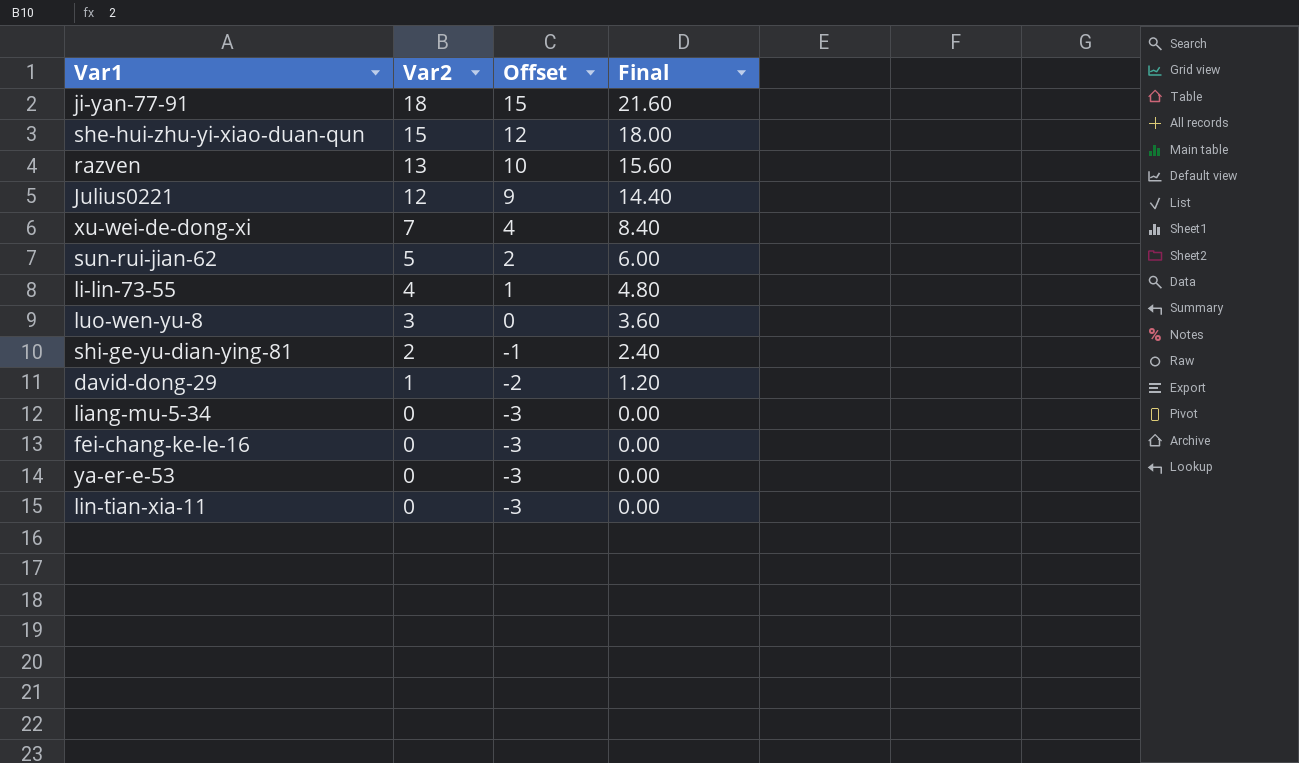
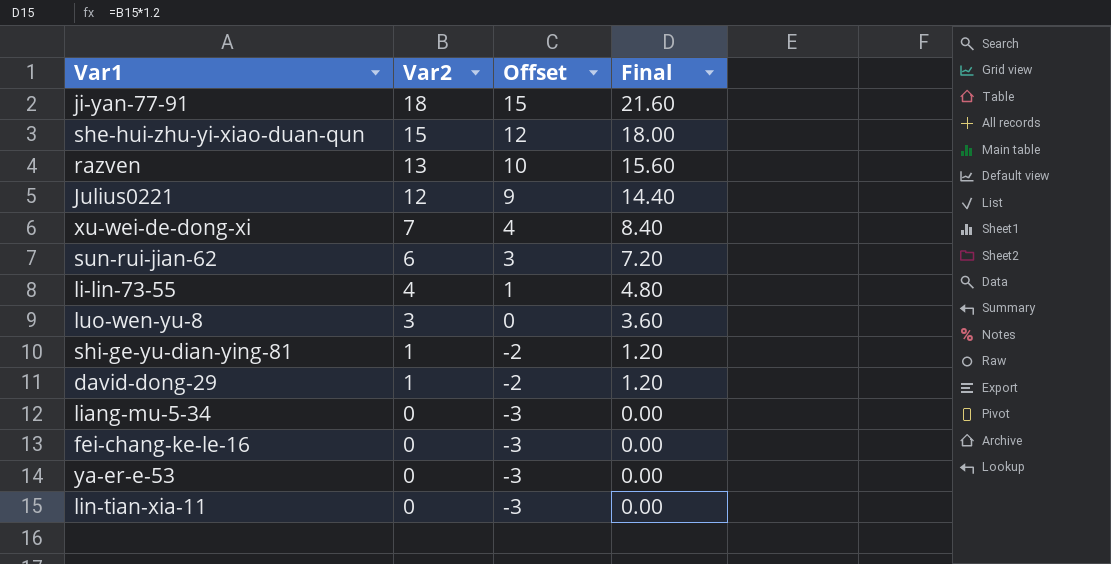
sun-rui-jian-62 | Var2: 5 -> 6
sun-rui-jian-62 | Offset: 2 -> 3
sun-rui-jian-62 | Final: 6.00 -> 7.20
shi-ge-yu-dian-ying-81 | Var2: 2 -> 1
shi-ge-yu-dian-ying-81 | Offset: -1 -> -2
shi-ge-yu-dian-ying-81 | Final: 2.40 -> 1.20

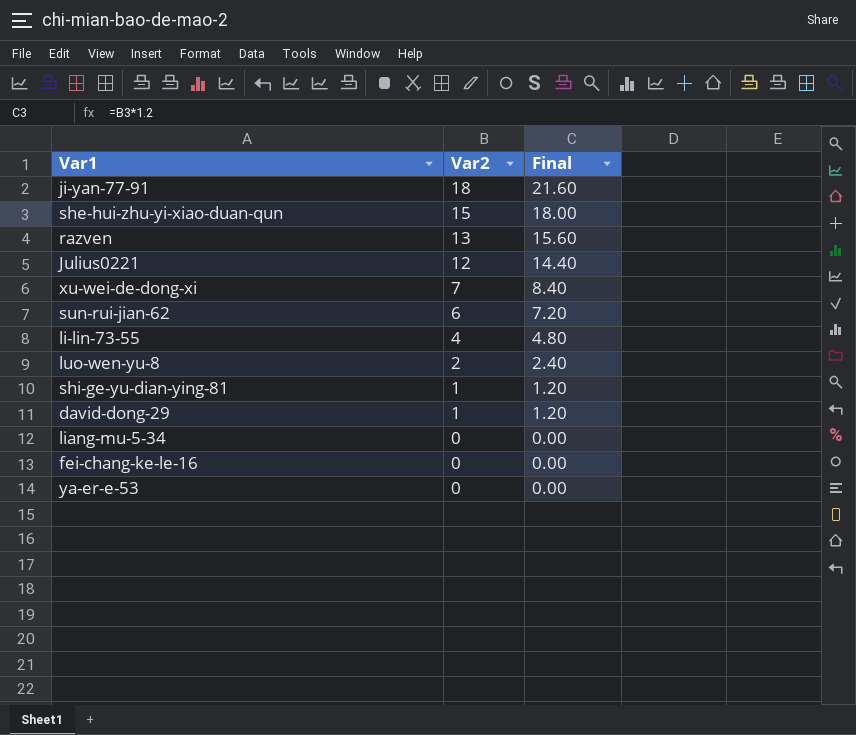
column Offset | formula: [Var2] - 3 -> none
row lin-tian-xia-11: 0 | -3 | 0.00 -> none
luo-wen-yu-8 | Var2: 3 -> 2
luo-wen-yu-8 | Final: 3.60 -> 2.40

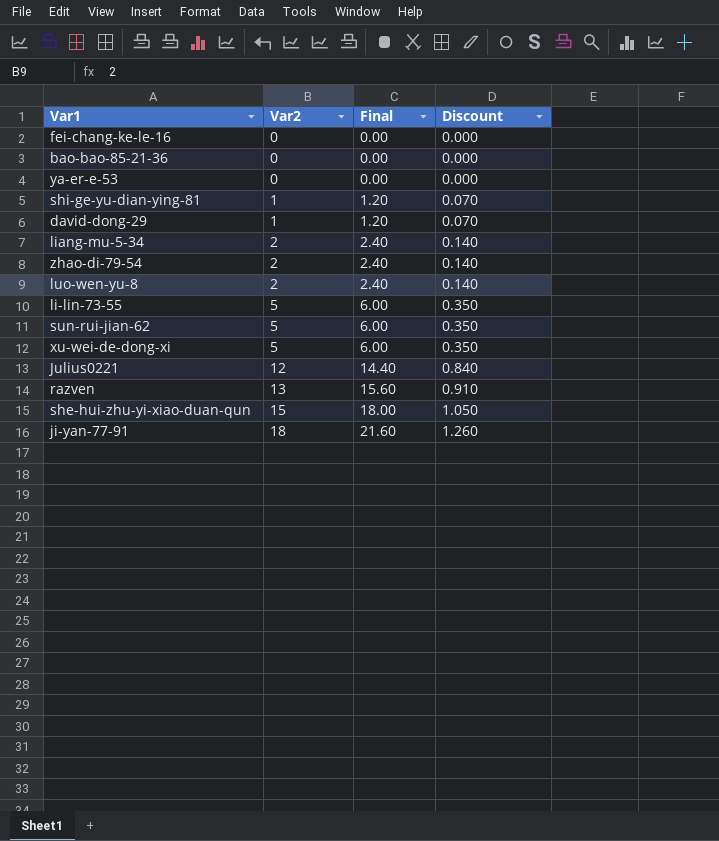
row order: Var2 descending -> Var2 ascending
column Discount | formula: none -> [Var2] * 0.07
row bao-bao-85-21-36: none -> 0 | 0.00 | 0.000
liang-mu-5-34 | Var2: 0 -> 2
liang-mu-5-34 | Final: 0.00 -> 2.40
row zhao-di-79-54: none -> 2 | 2.40 | 0.140
li-lin-73-55 | Var2: 4 -> 5
li-lin-73-55 | Final: 4.80 -> 6.00
sun-rui-jian-62 | Var2: 6 -> 5
sun-rui-jian-62 | Final: 7.20 -> 6.00
xu-wei-de-dong-xi | Var2: 7 -> 5
xu-wei-de-dong-xi | Final: 8.40 -> 6.00

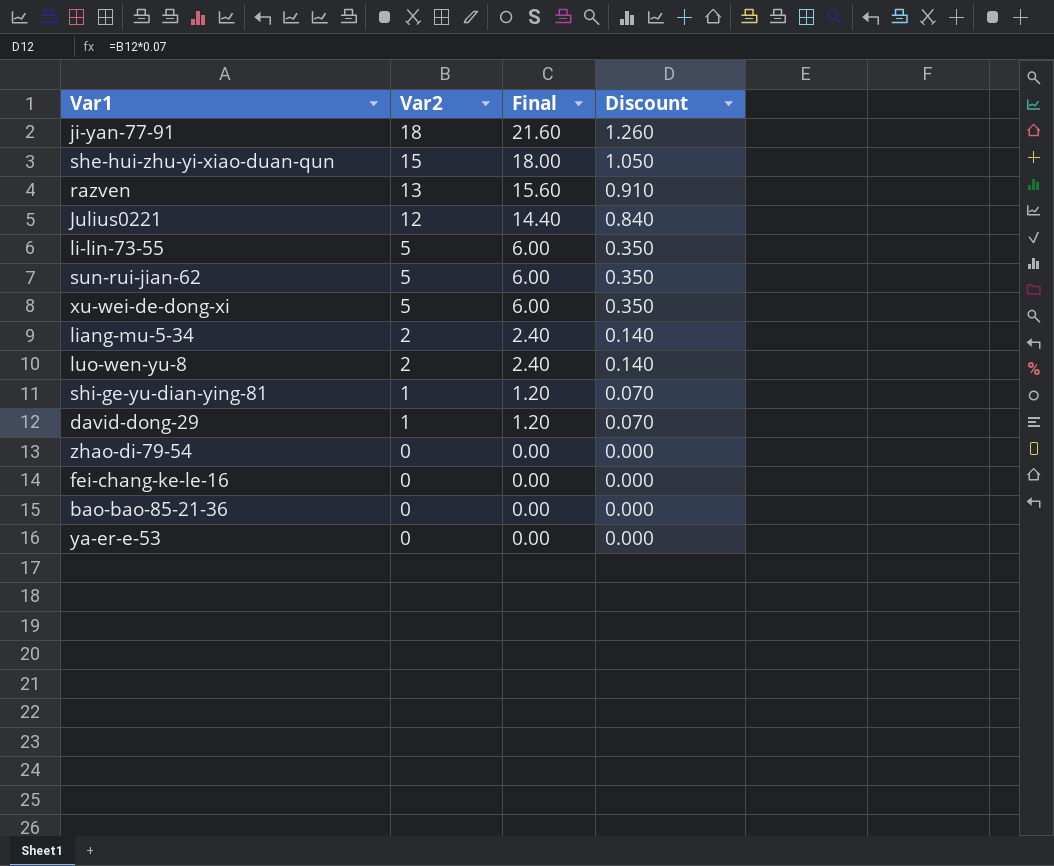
row order: Var2 ascending -> Var2 descending
zhao-di-79-54 | Var2: 2 -> 0
zhao-di-79-54 | Final: 2.40 -> 0.00
zhao-di-79-54 | Discount: 0.140 -> 0.000

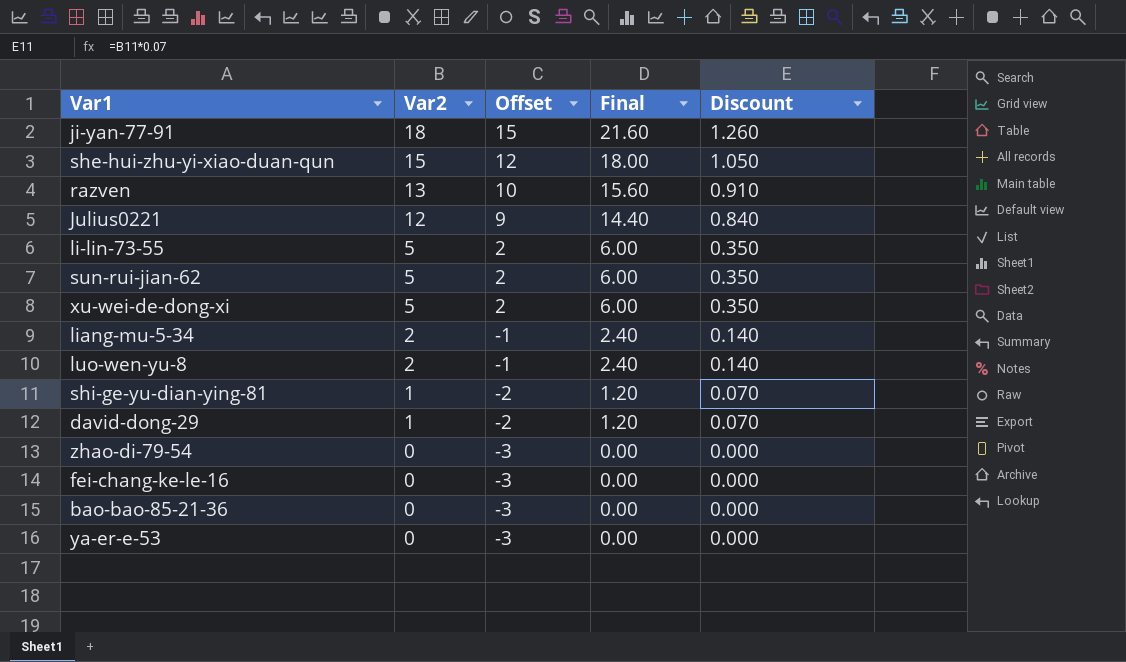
column Offset | formula: none -> [Var2] - 3

